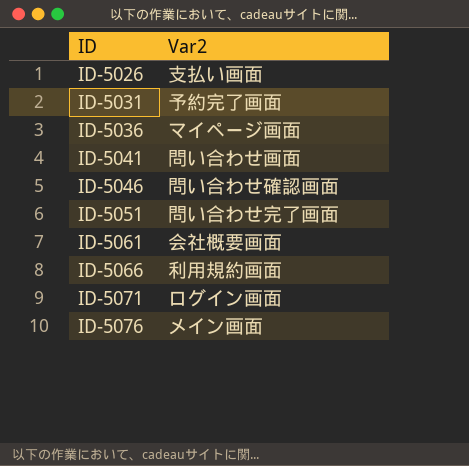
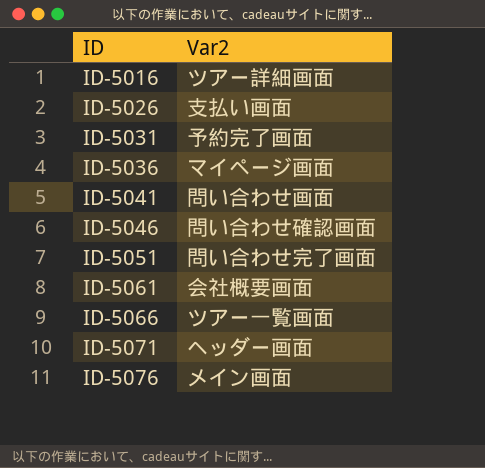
row ID-5016: none -> ツアー詳細画面
ID-5066 | Var2: 利用規約画面 -> ツアー一覧画面
ID-5071 | Var2: ログイン画面 -> ヘッダー画面

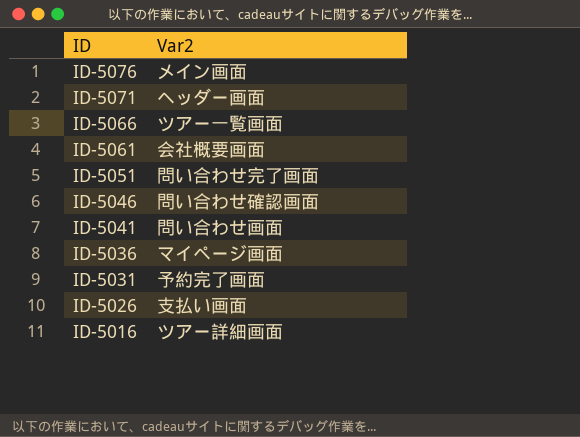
row order: ID ascending -> ID descending

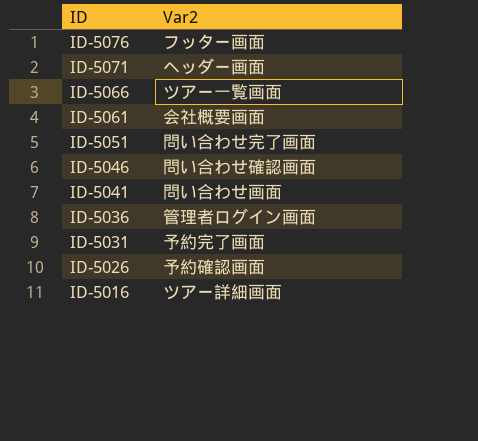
ID-5076 | Var2: メイン画面 -> フッター画面
ID-5036 | Var2: マイページ画面 -> 管理者ログイン画面
ID-5026 | Var2: 支払い画面 -> 予約確認画面

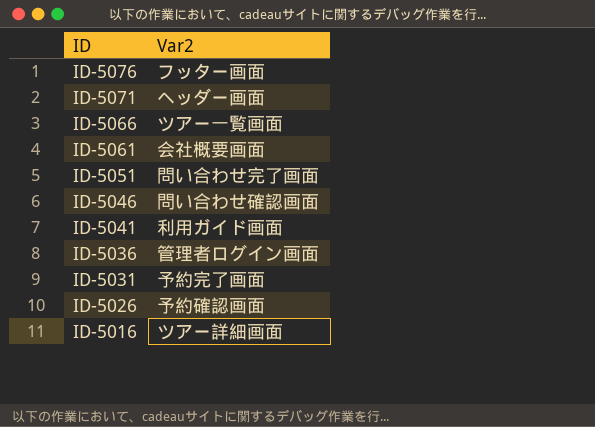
ID-5041 | Var2: 問い合わせ画面 -> 利用ガイド画面

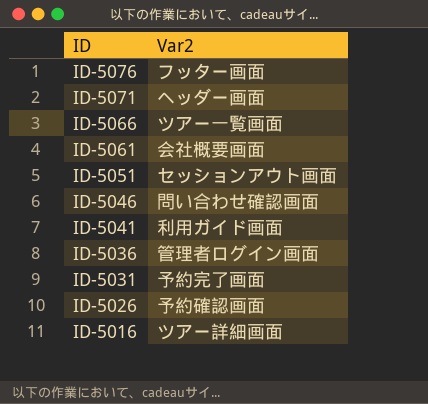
ID-5051 | Var2: 問い合わせ完了画面 -> セッションアウト画面

